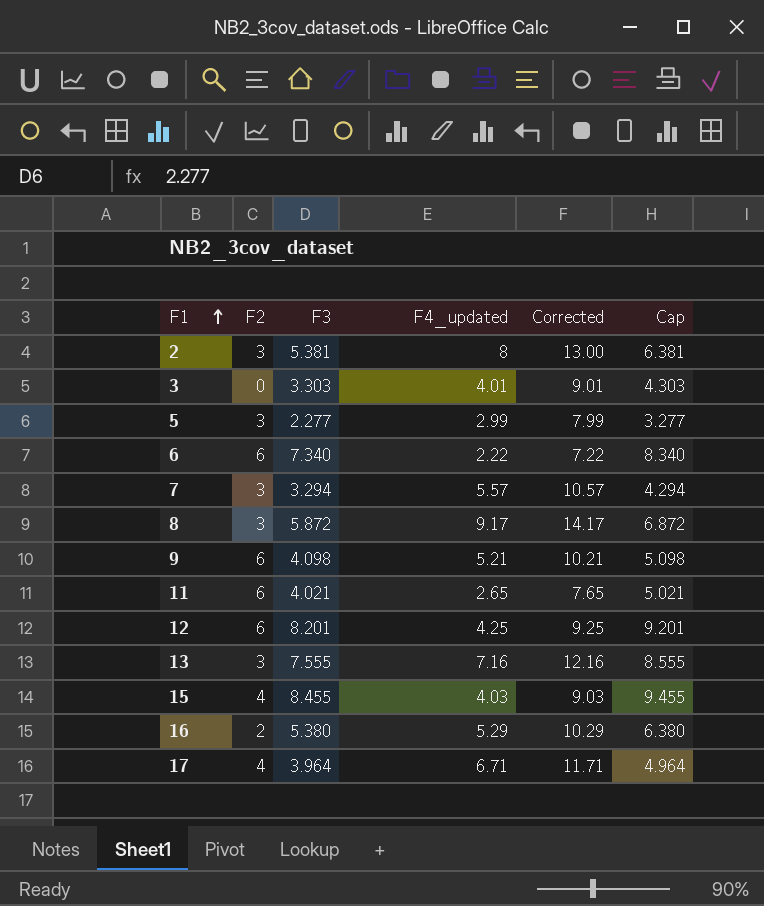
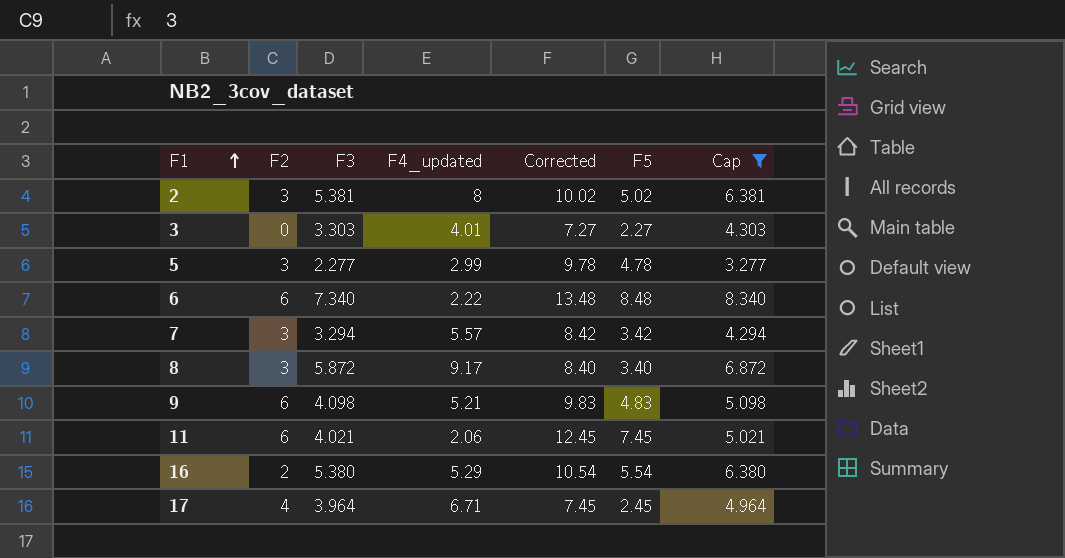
filter: none -> Cap <= 8.340
column Corrected | formula: [F4_updated] + 5 -> [F5] + 5
column F5 | position: none -> 6
11 | F4_updated: 2.65 -> 2.06

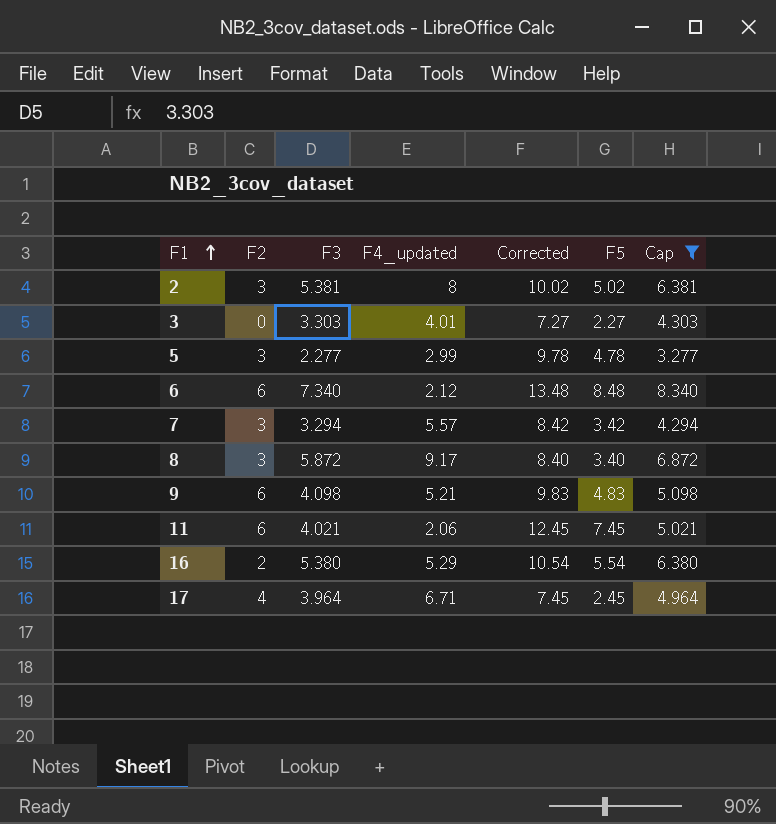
6 | F4_updated: 2.22 -> 2.12

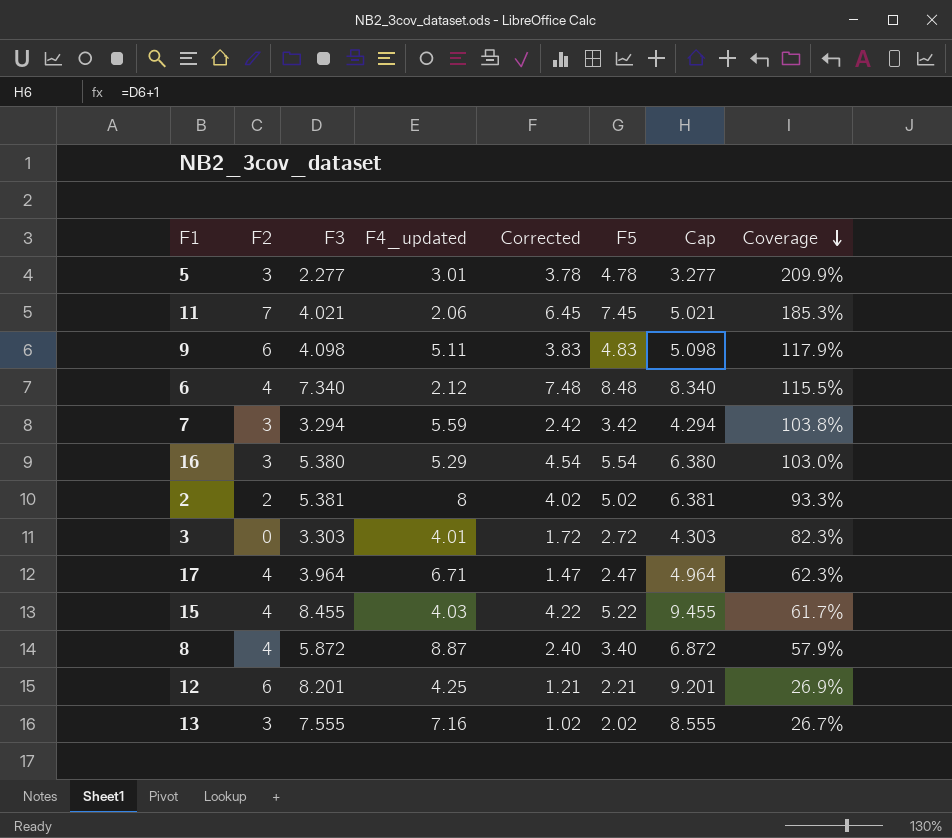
filter: Cap <= 8.340 -> none
row order: F1 ascending -> Coverage descending
column Corrected | formula: [F5] + 5 -> [F5] - 1
column Coverage | formula: none -> [F5] / [F3]
5 | F4_updated: 2.99 -> 3.01
11 | F2: 6 -> 7
9 | F4_updated: 5.21 -> 5.11
6 | F2: 6 -> 4
7 | F4_updated: 5.57 -> 5.59
16 | F2: 2 -> 3
2 | F2: 3 -> 2
3 | F5: 2.27 -> 2.72
17 | F5: 2.45 -> 2.47
8 | F2: 3 -> 4
8 | F4_updated: 9.17 -> 8.87

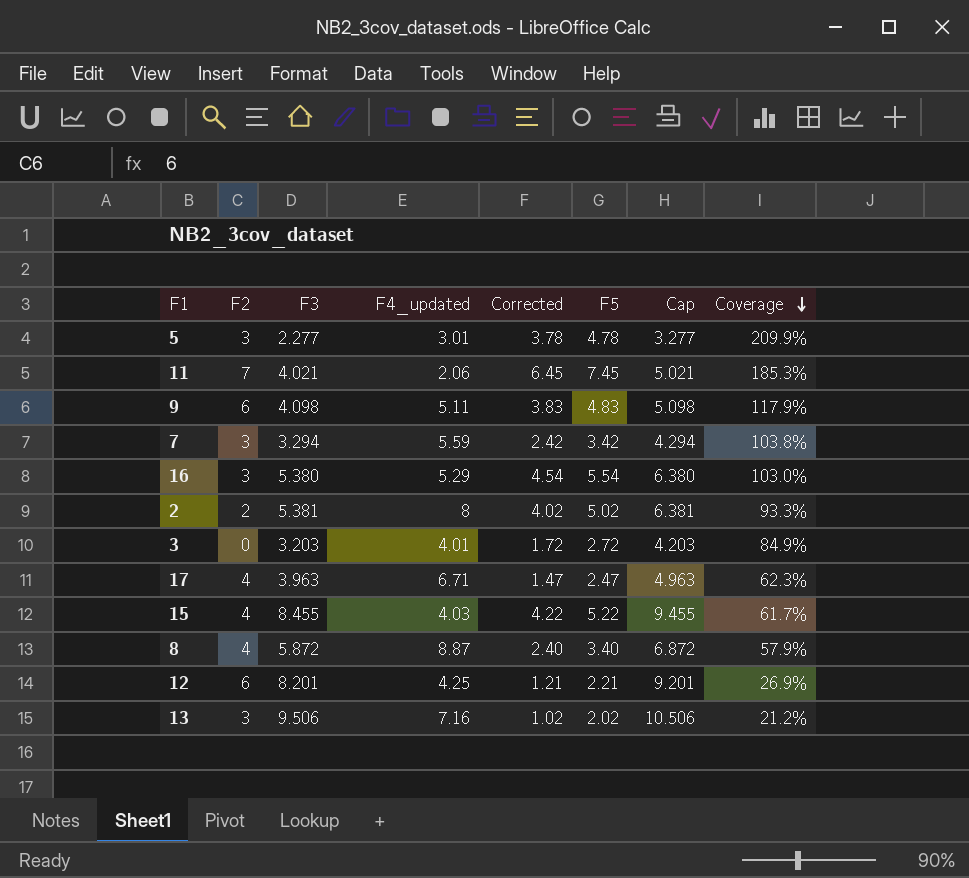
row 6: 4 | 7.340 | 2.12 | 7.48 | 8.48 | 8.340 | 115.5% -> none
3 | F3: 3.303 -> 3.203
3 | Cap: 4.303 -> 4.203
3 | Coverage: 82.3% -> 84.9%
17 | F3: 3.964 -> 3.963
17 | Cap: 4.964 -> 4.963
13 | F3: 7.555 -> 9.506
13 | Cap: 8.555 -> 10.506
13 | Coverage: 26.7% -> 21.2%

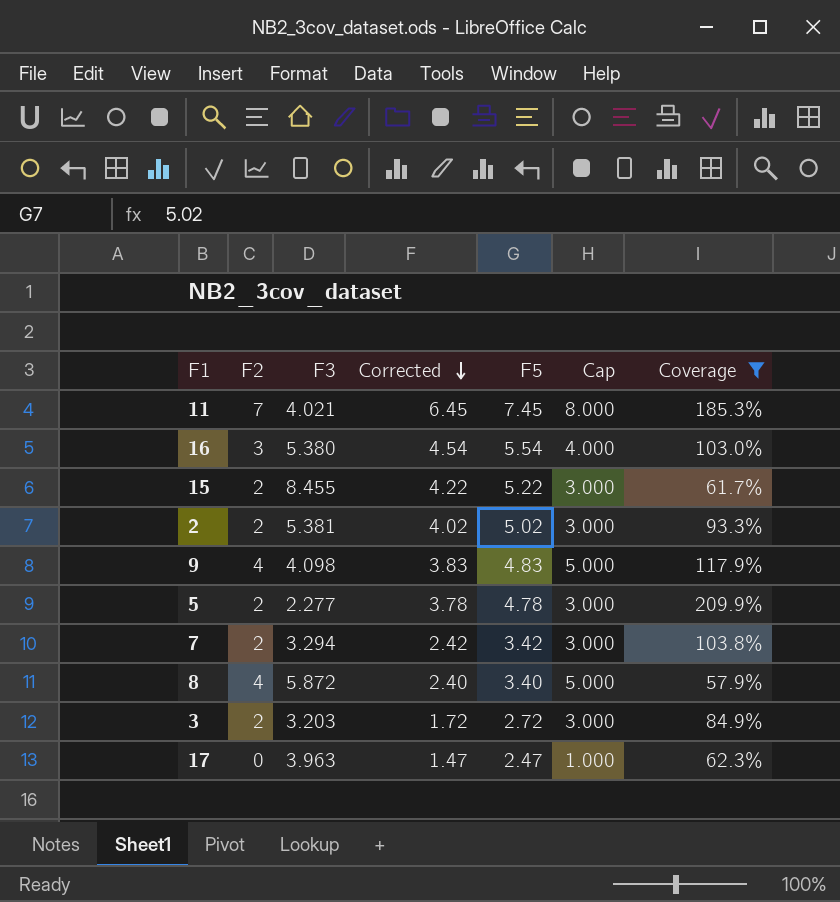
filter: none -> Coverage >= 57.9%
row order: Coverage descending -> Corrected descending
column F4_updated | position: 4 -> none
column Cap | formula: [F3] + 1 -> [F2] + 1
15 | F2: 4 -> 2
9 | F2: 6 -> 4
5 | F2: 3 -> 2
7 | F2: 3 -> 2
3 | F2: 0 -> 2
17 | F2: 4 -> 0

